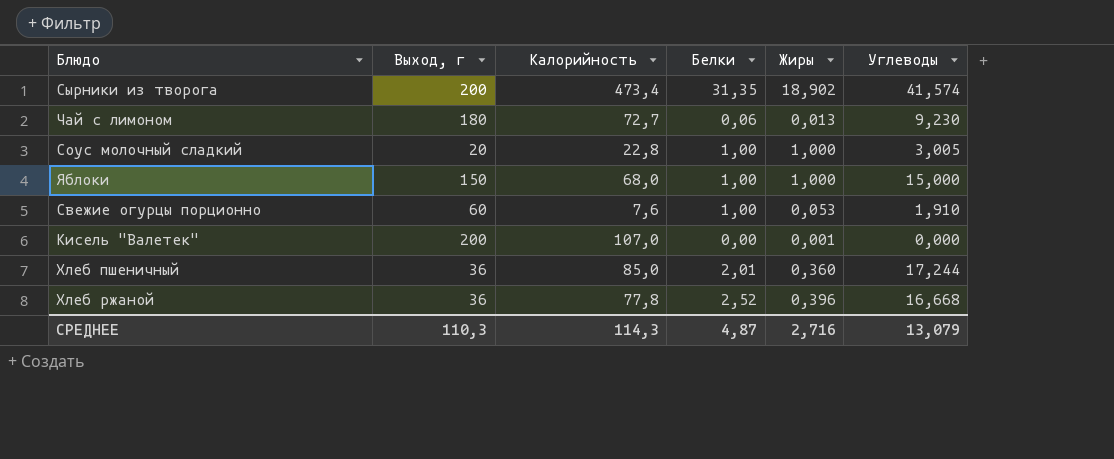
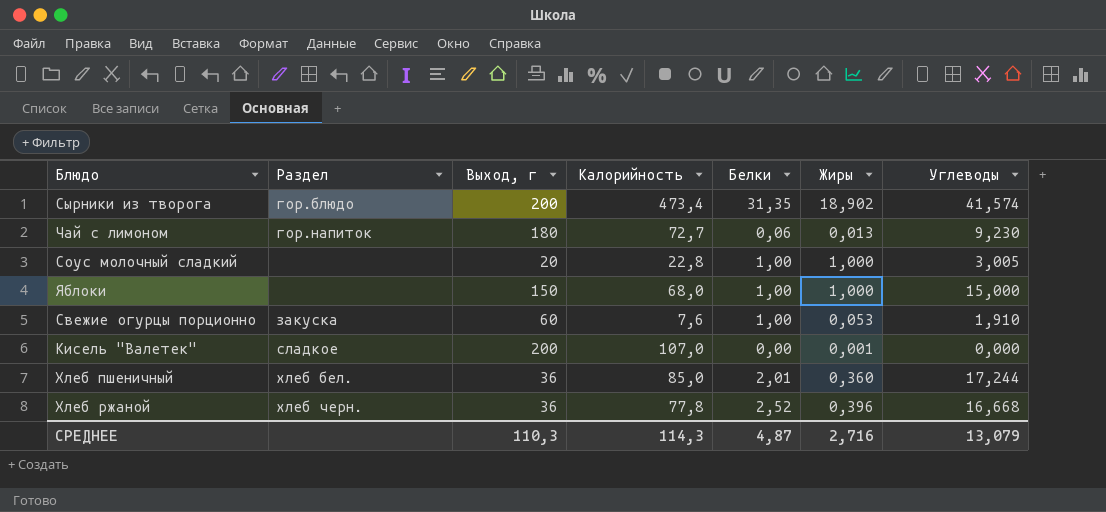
column Раздел | position: none -> 2

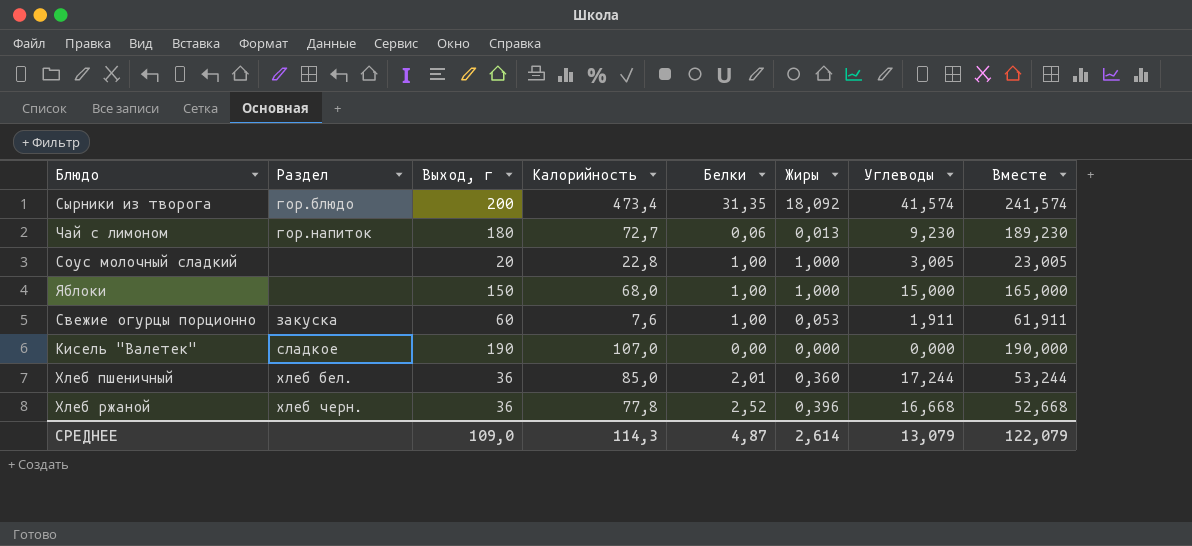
column Вместе | formula: none -> [Выход, г] + [Углеводы]
Сырники из творога | Жиры: 18,902 -> 18,092
Свежие огурцы порционно | Углеводы: 1,910 -> 1,911
Кисель "Валетек" | Выход, г: 200 -> 190
Кисель "Валетек" | Жиры: 0,001 -> 0,000
СРЕДНЕЕ | Выход, г: 110,3 -> 109,0
СРЕДНЕЕ | Жиры: 2,716 -> 2,614

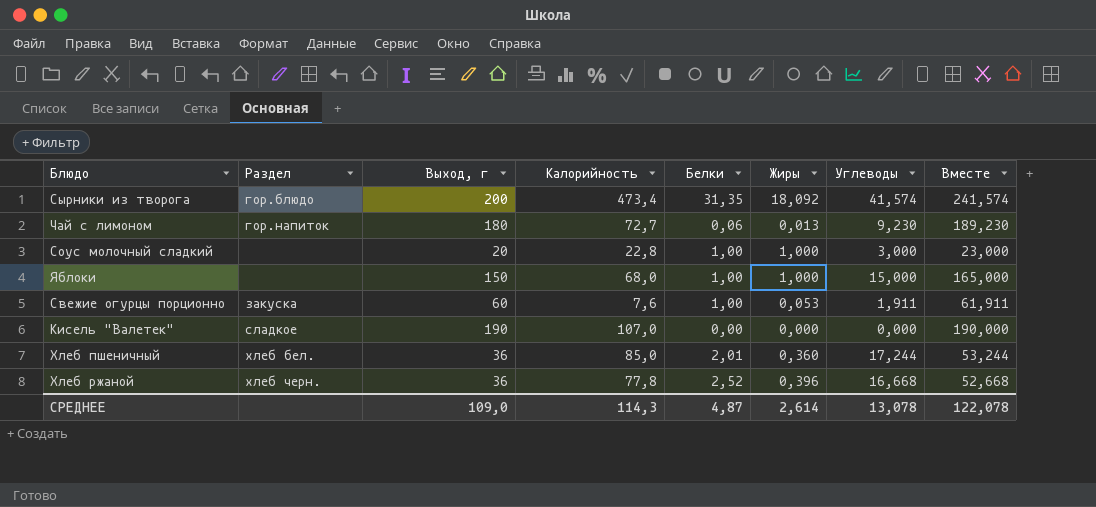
Соус молочный сладкий | Углеводы: 3,005 -> 3,000
Соус молочный сладкий | Вместе: 23,005 -> 23,000
СРЕДНЕЕ | Углеводы: 13,079 -> 13,078
СРЕДНЕЕ | Вместе: 122,079 -> 122,078

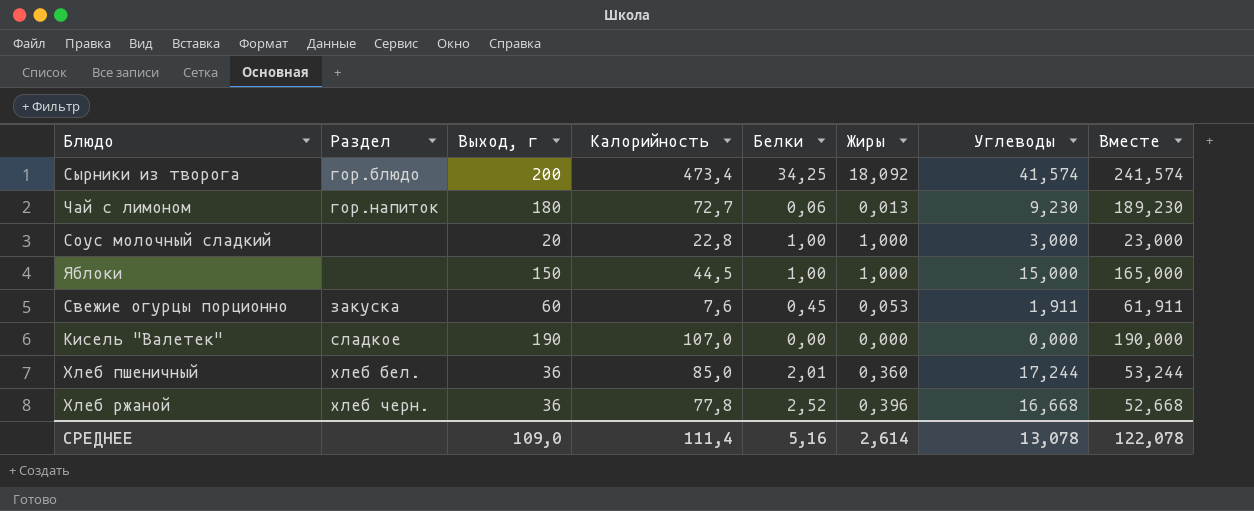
Сырники из творога | Белки: 31,35 -> 34,25
Яблоки | Калорийность: 68,0 -> 44,5
Свежие огурцы порционно | Белки: 1,00 -> 0,45
СРЕДНЕЕ | Калорийность: 114,3 -> 111,4
СРЕДНЕЕ | Белки: 4,87 -> 5,16

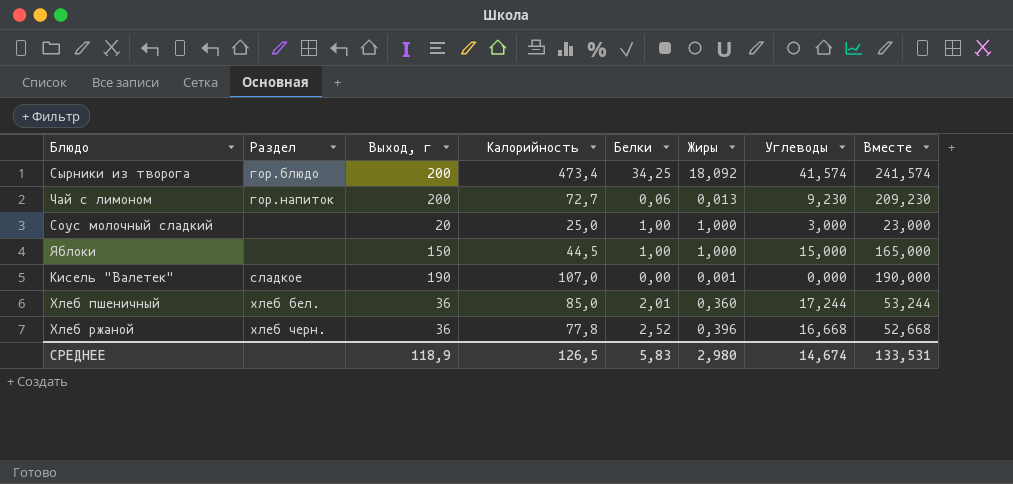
row Свежие огурцы порционно: закуска | 60 | 7,6 | 0,45 | 0,053 | 1,911 | 61,911 -> none
Чай с лимоном | Выход, г: 180 -> 200
Чай с лимоном | Вместе: 189,230 -> 209,230
Соус молочный сладкий | Калорийность: 22,8 -> 25,0
Кисель "Валетек" | Жиры: 0,000 -> 0,001
СРЕДНЕЕ | Выход, г: 109,0 -> 118,9
СРЕДНЕЕ | Калорийность: 111,4 -> 126,5
СРЕДНЕЕ | Белки: 5,16 -> 5,83
СРЕДНЕЕ | Жиры: 2,614 -> 2,980
СРЕДНЕЕ | Углеводы: 13,078 -> 14,674
СРЕДНЕЕ | Вместе: 122,078 -> 133,531

